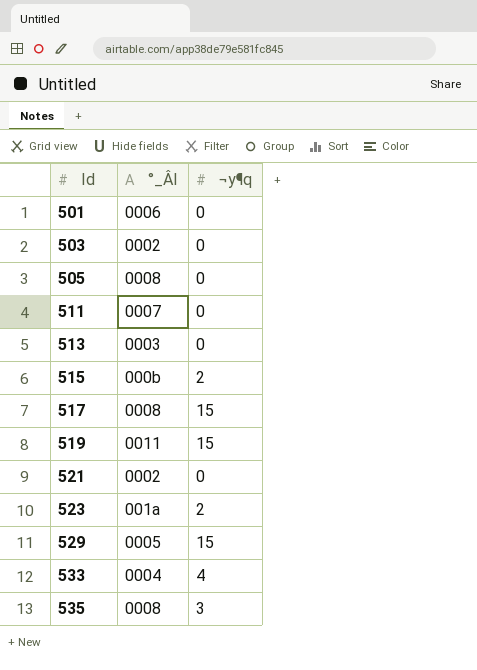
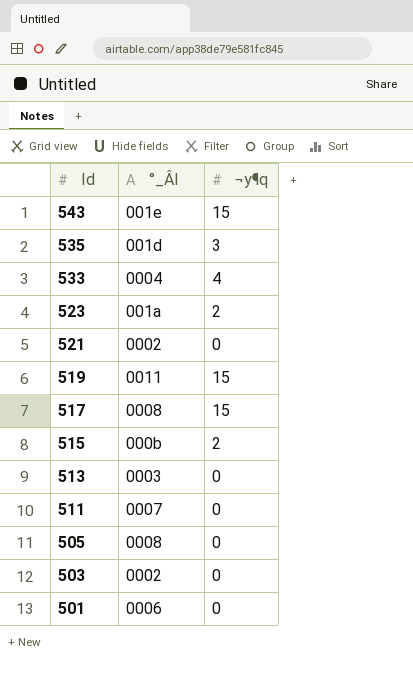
row order: Id ascending -> Id descending
row 529: 0005 | 15 -> none
row 543: none -> 001e | 15
535 | °_ÂI: 0008 -> 001d

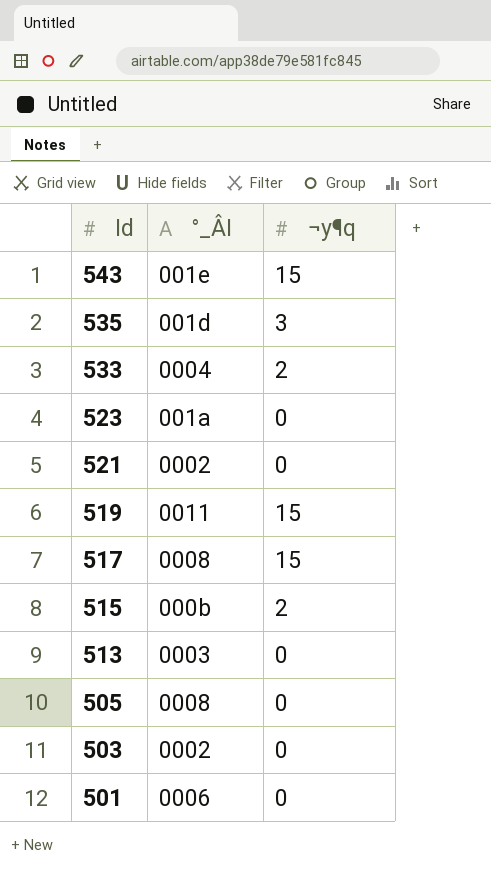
row 511: 0007 | 0 -> none
533 | ¬y¶q: 4 -> 2
523 | ¬y¶q: 2 -> 0

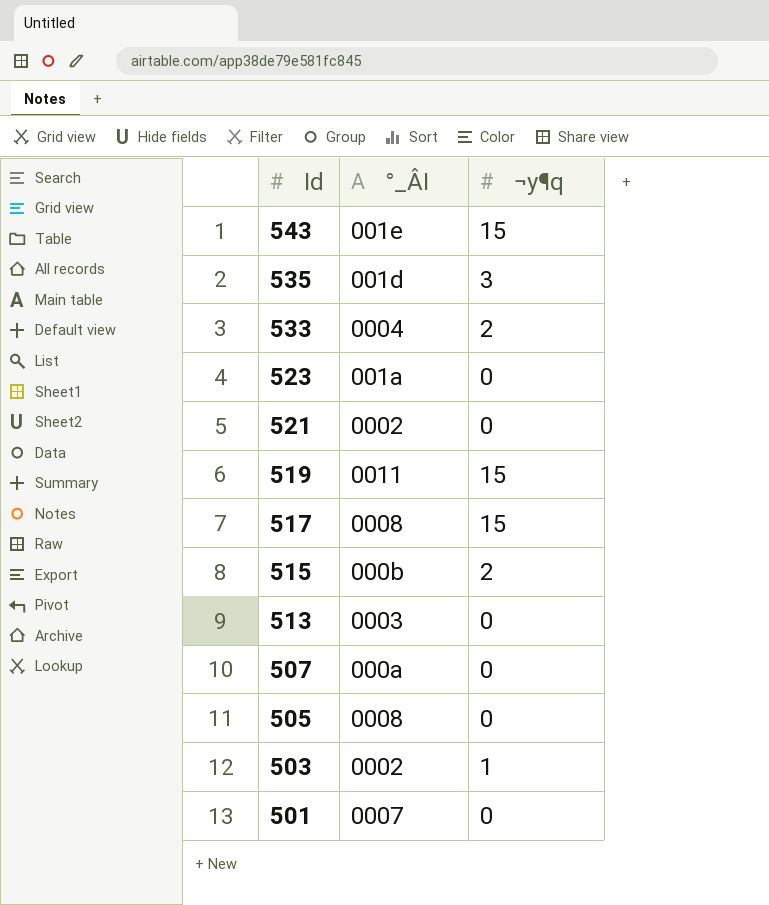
row 507: none -> 000a | 0
503 | ¬y¶q: 0 -> 1
501 | °_ÂI: 0006 -> 0007

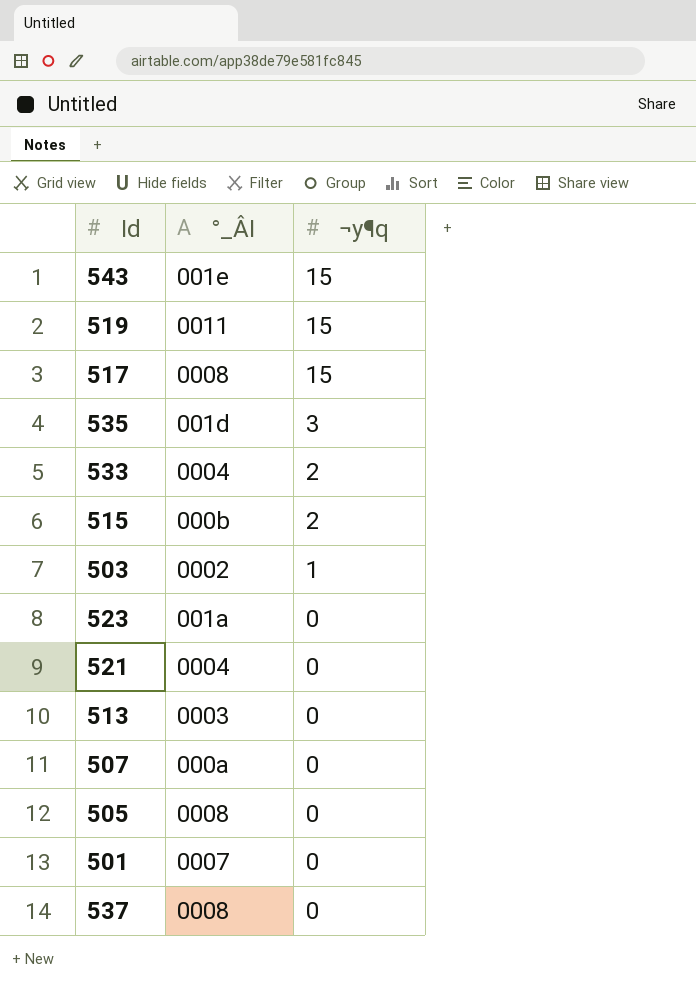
row order: Id descending -> ¬y¶q descending
521 | °_ÂI: 0002 -> 0004
row 537: none -> 0008 | 0

